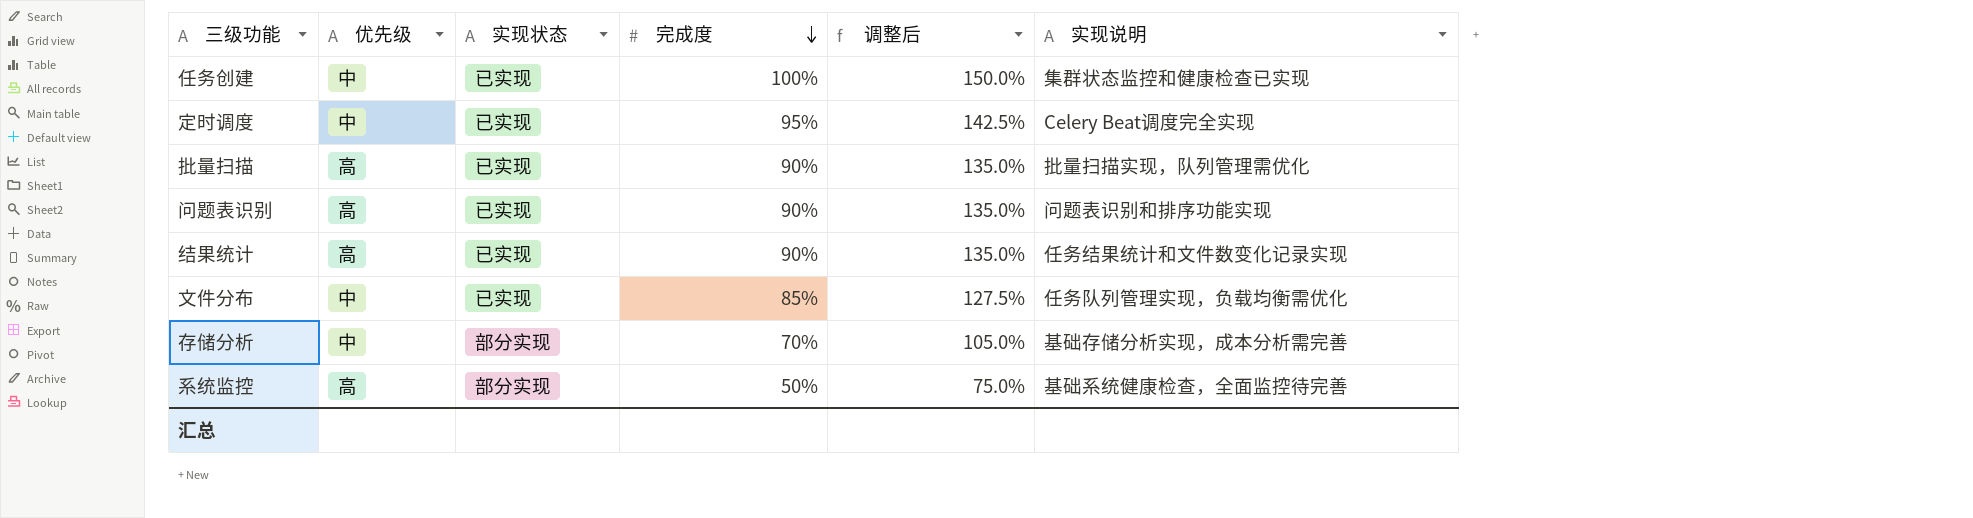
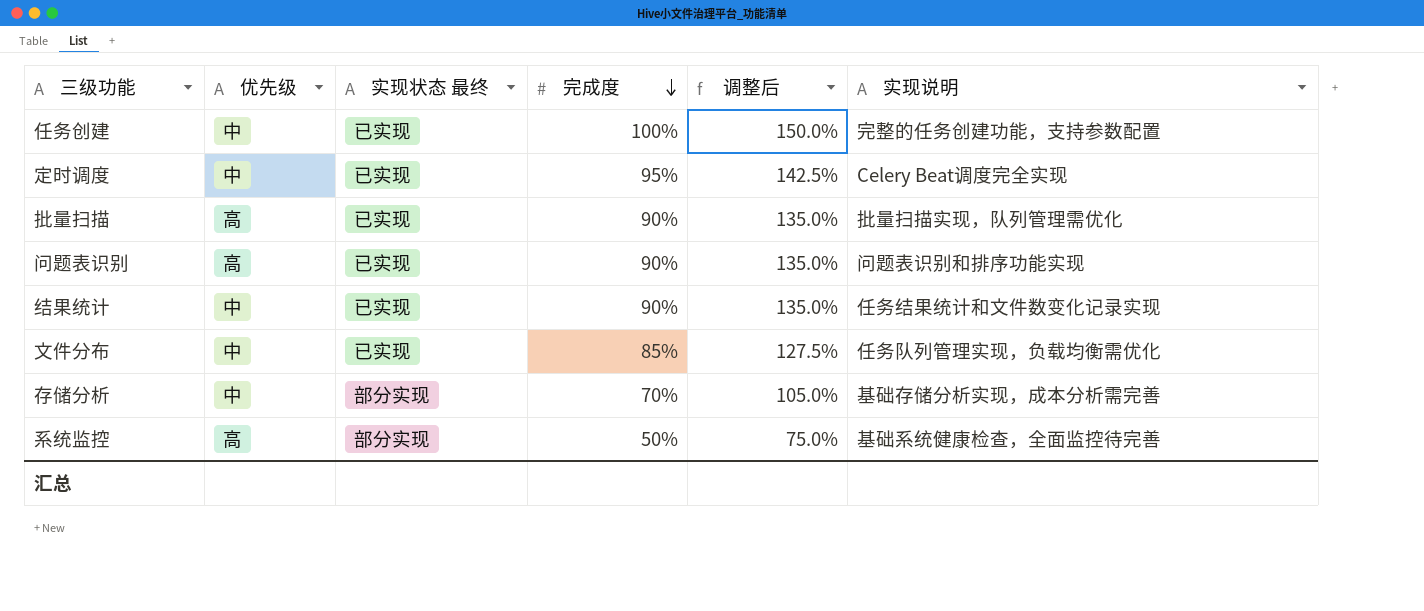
column name: 实现状态 -> 实现状态 最终
任务创建 | 实现说明: 集群状态监控和健康检查已实现 -> 完整的任务创建功能，支持参数配置
结果统计 | 优先级: 高 -> 中

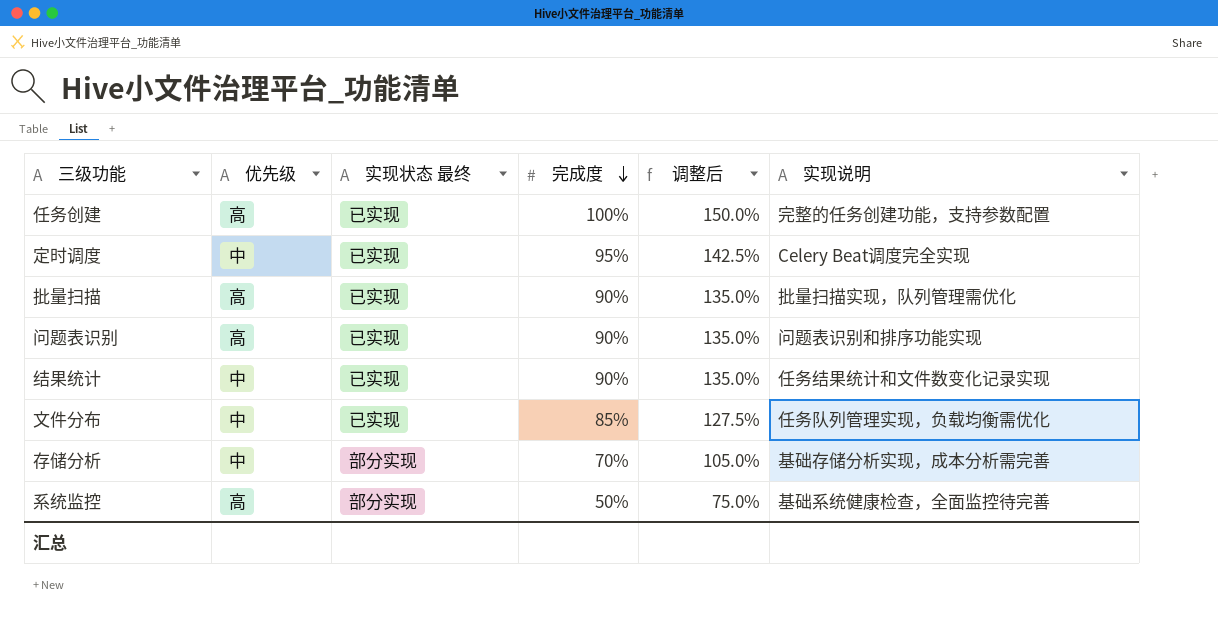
任务创建 | 优先级: 中 -> 高

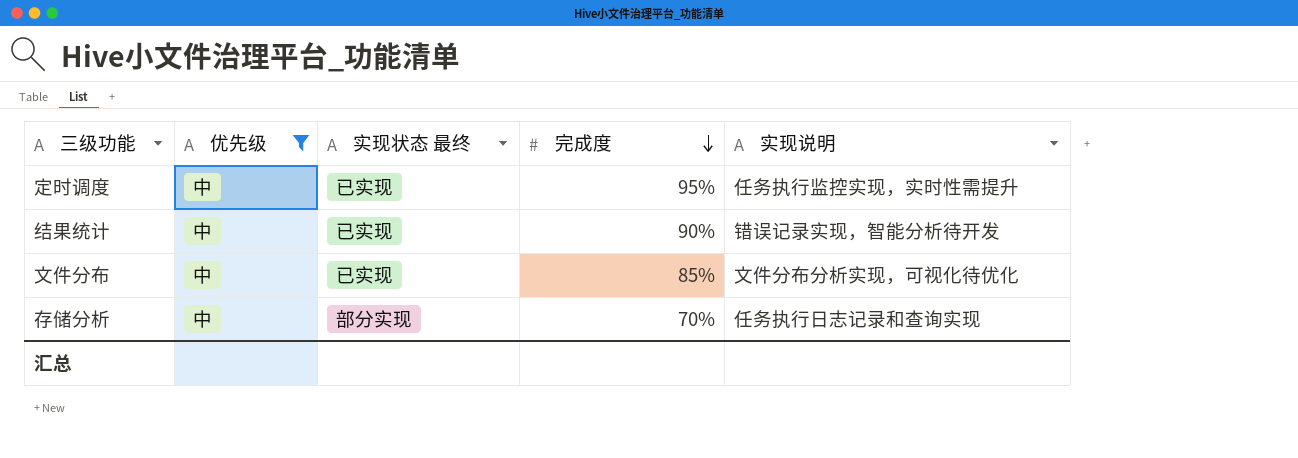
filter: none -> 优先级 = 中
column 调整后 | formula: [完成度] * 1.5 -> none
定时调度 | 实现说明: Celery Beat调度完全实现 -> 任务执行监控实现，实时性需提升
结果统计 | 实现说明: 任务结果统计和文件数变化记录实现 -> 错误记录实现，智能分析待开发
文件分布 | 实现说明: 任务队列管理实现，负载均衡需优化 -> 文件分布分析实现，可视化待优化
存储分析 | 实现说明: 基础存储分析实现，成本分析需完善 -> 任务执行日志记录和查询实现

